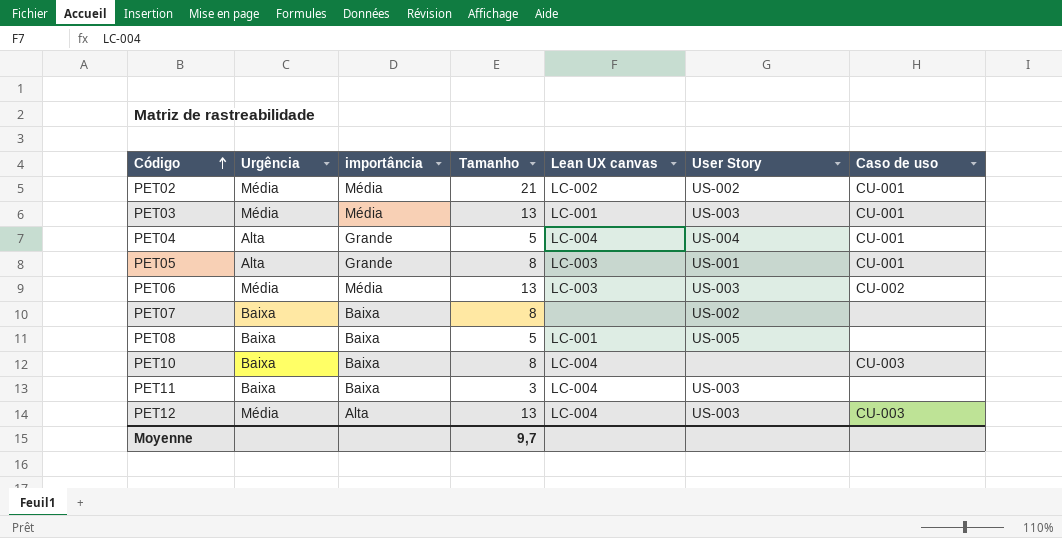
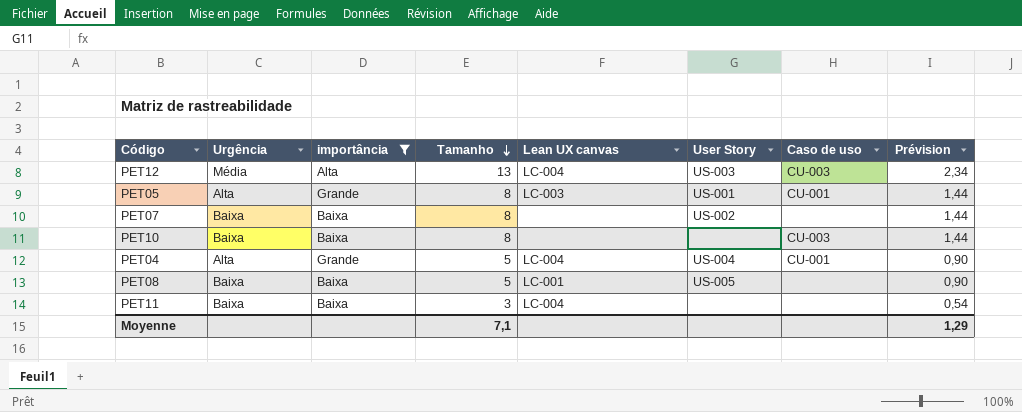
filter: none -> importância != Média
row order: Código ascending -> Tamanho descending
column Prévision | formula: none -> [Tamanho] * 0,18
PET10 | Lean UX canvas: LC-004 -> none
PET11 | User Story: US-003 -> none
Moyenne | Tamanho: 9,7 -> 7,1

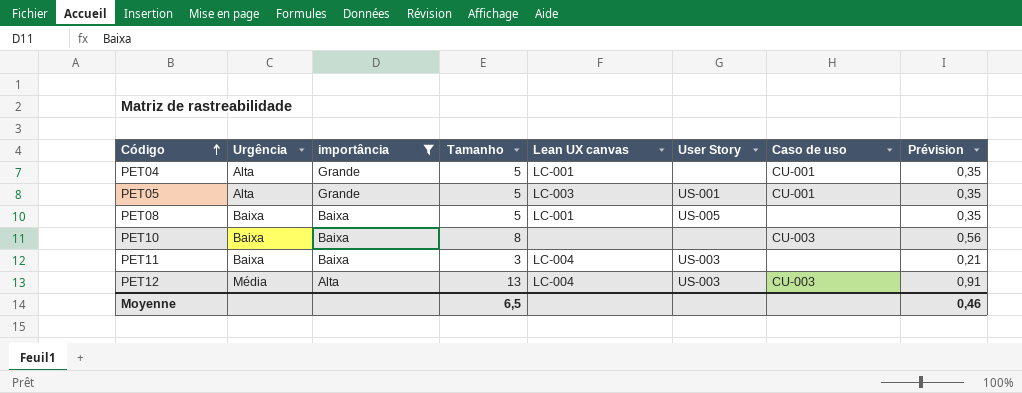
row order: Tamanho descending -> Código ascending
column Prévision | formula: [Tamanho] * 0,18 -> [Tamanho] * 0,07
row PET07: Baixa | Baixa | 8 | none | US-002 | none | 1,44 -> none
PET04 | Lean UX canvas: LC-004 -> LC-001
PET04 | User Story: US-004 -> none
PET05 | Tamanho: 8 -> 5
PET11 | User Story: none -> US-003
Moyenne | Tamanho: 7,1 -> 6,5
Moyenne | Prévision: 1,29 -> 0,46

